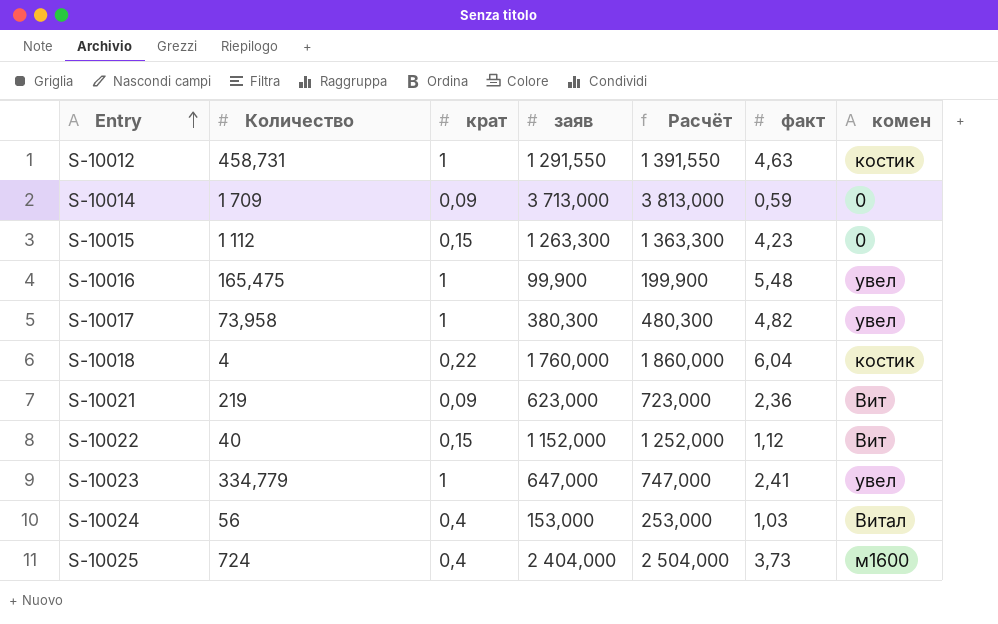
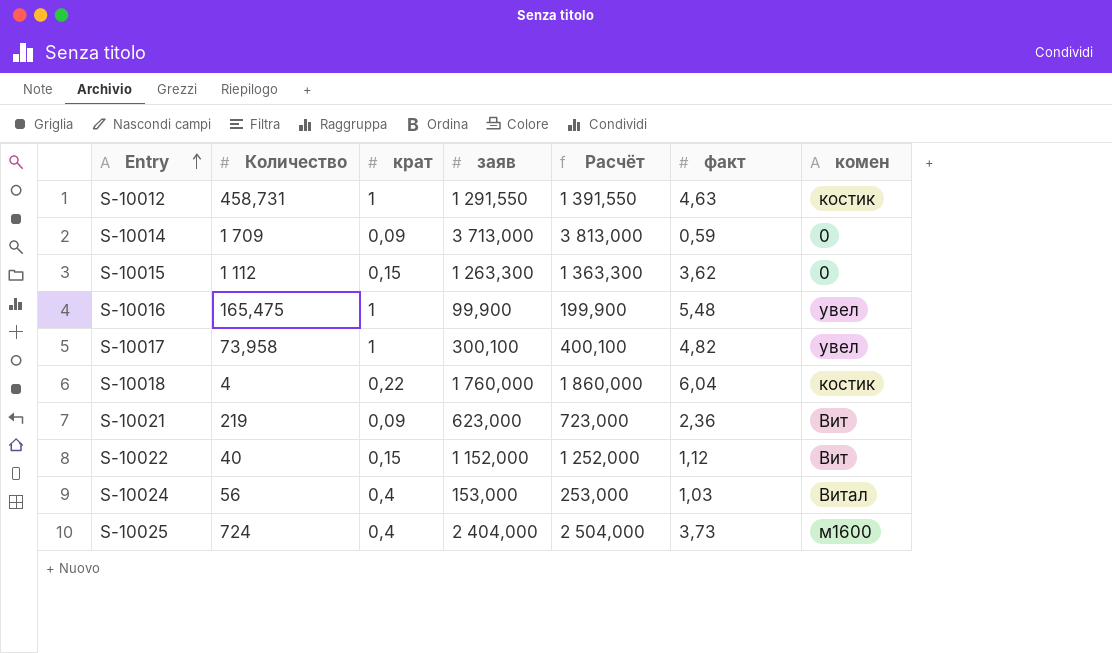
row S-10023: 334,779 | 1 | 647,000 | 747,000 | 2,41 | увел -> none
S-10015 | факт: 4,23 -> 3,62
S-10017 | заяв: 380,300 -> 300,100
S-10017 | Расчёт: 480,300 -> 400,100

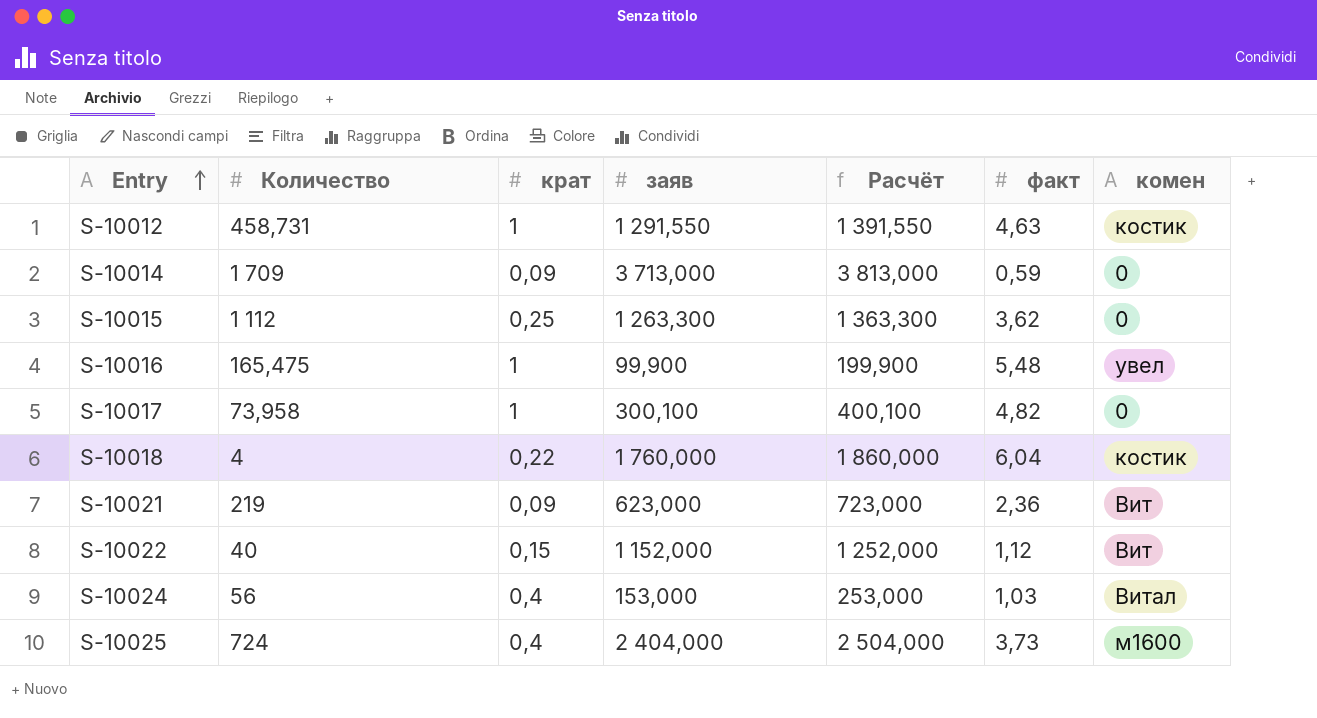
S-10015 | крат: 0,15 -> 0,25
S-10017 | комен: увел -> 0

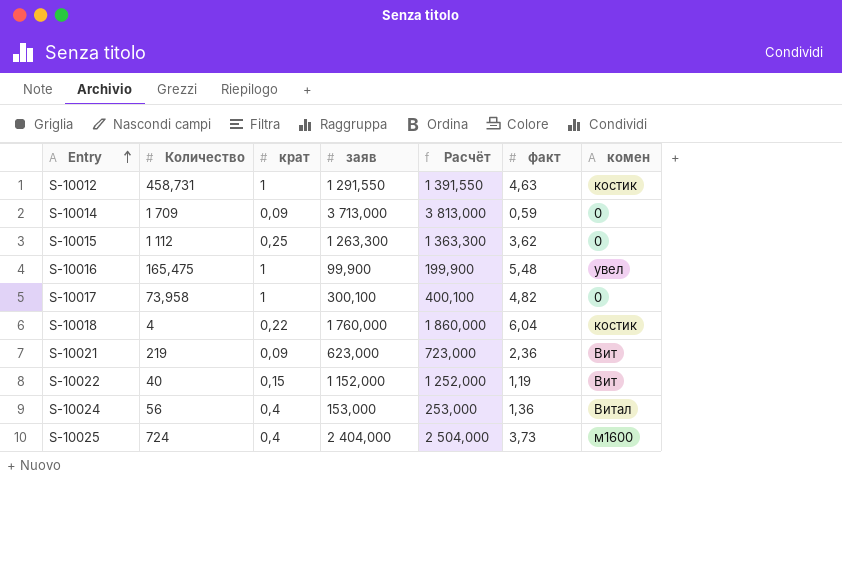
S-10022 | факт: 1,12 -> 1,19
S-10024 | факт: 1,03 -> 1,36

